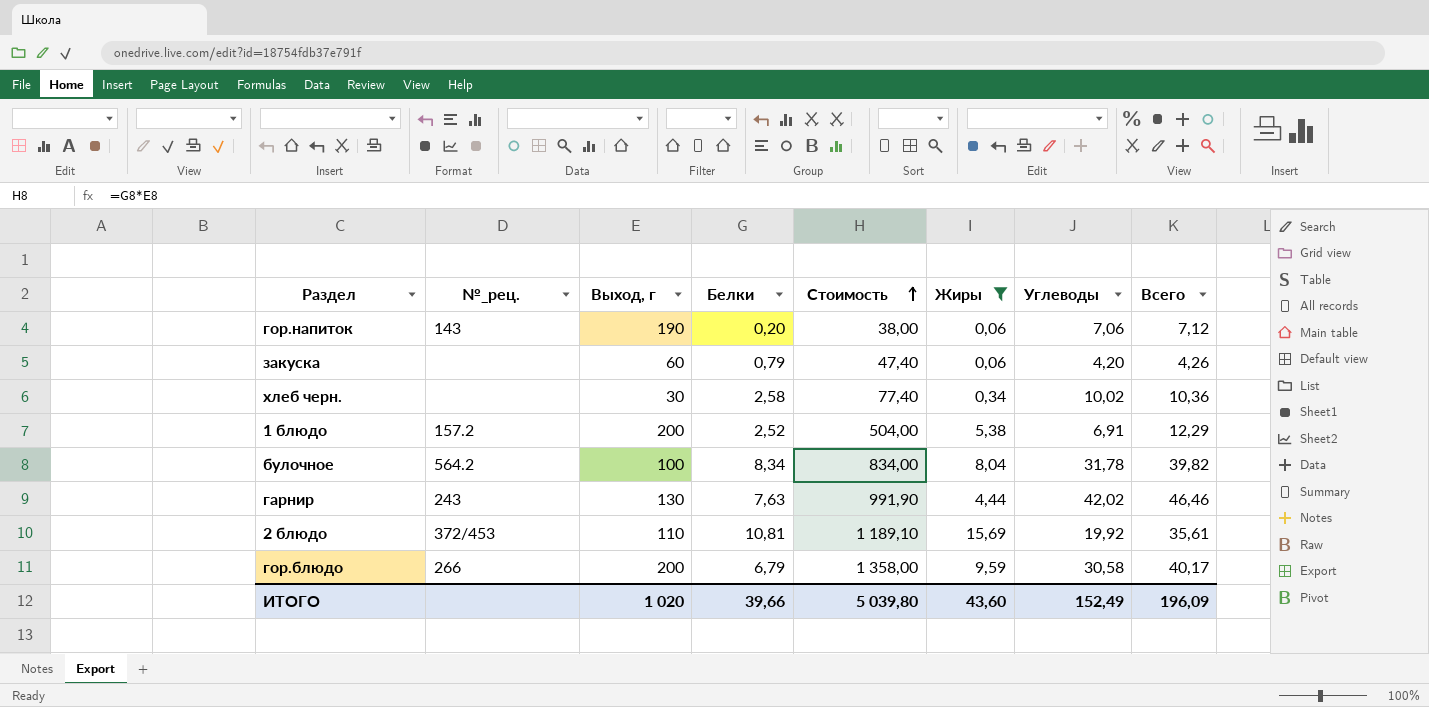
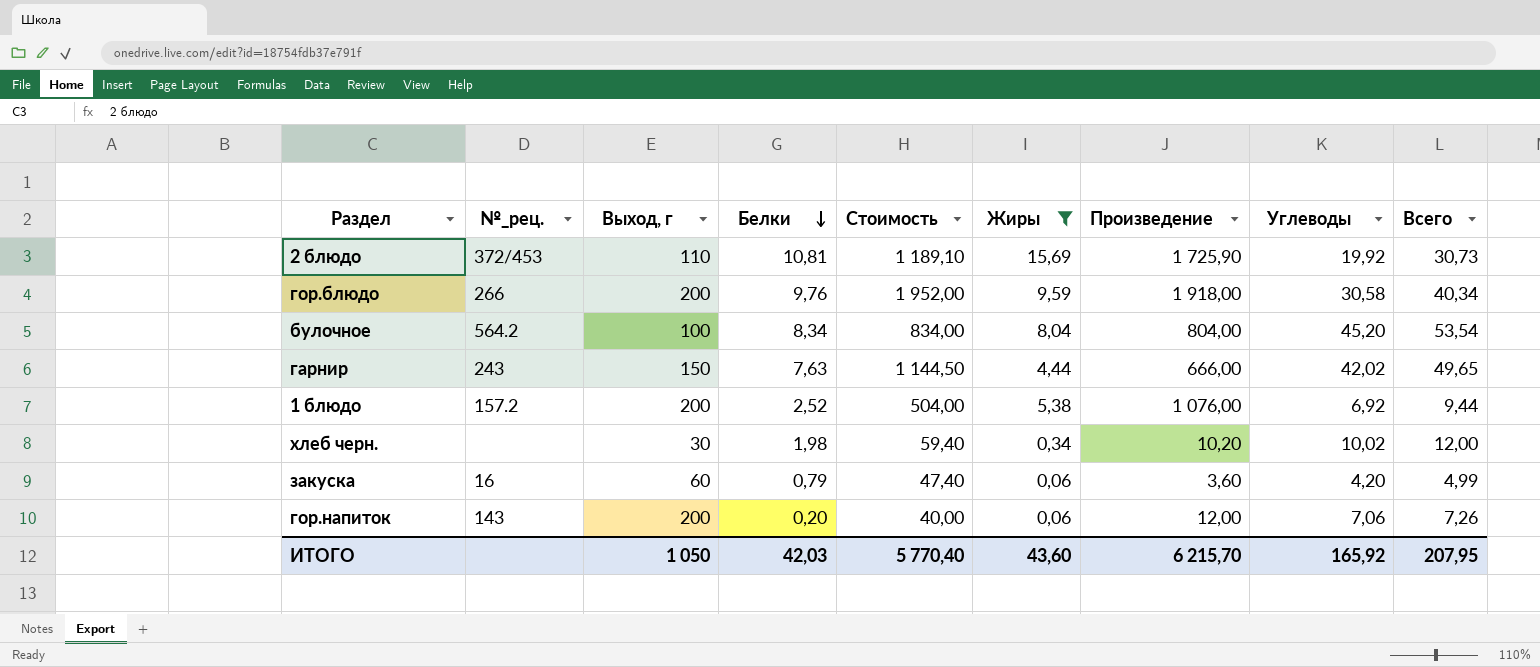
row order: Стоимость ascending -> Белки descending
column Произведение | formula: none -> [Выход, г] * [Жиры]
column Всего | formula: [Жиры] + [Углеводы] -> [Белки] + [Углеводы]
гор.блюдо | Белки: 6,79 -> 9,76
гор.блюдо | Стоимость: 1 358,00 -> 1 952,00
булочное | Углеводы: 31,78 -> 45,20
гарнир | Выход, г: 130 -> 150
гарнир | Стоимость: 991,90 -> 1 144,50
1 блюдо | Углеводы: 6,91 -> 6,92
хлеб черн. | Белки: 2,58 -> 1,98
хлеб черн. | Стоимость: 77,40 -> 59,40
закуска | №_рец.: none -> 16
гор.напиток | Выход, г: 190 -> 200
гор.напиток | Стоимость: 38,00 -> 40,00
ИТОГО | Выход, г: 1 020 -> 1 050
ИТОГО | Белки: 39,66 -> 42,03
ИТОГО | Стоимость: 5 039,80 -> 5 770,40
ИТОГО | Углеводы: 152,49 -> 165,92
ИТОГО | Всего: 196,09 -> 207,95

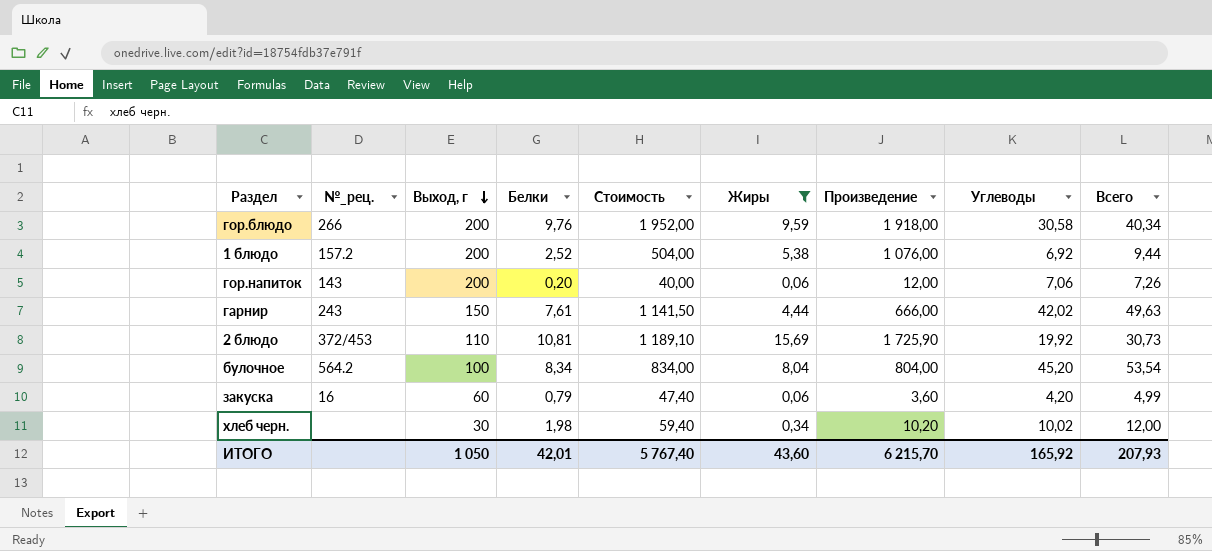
row order: Белки descending -> Выход, г descending
гарнир | Белки: 7,63 -> 7,61
гарнир | Стоимость: 1 144,50 -> 1 141,50
гарнир | Всего: 49,65 -> 49,63
ИТОГО | Белки: 42,03 -> 42,01
ИТОГО | Стоимость: 5 770,40 -> 5 767,40
ИТОГО | Всего: 207,95 -> 207,93

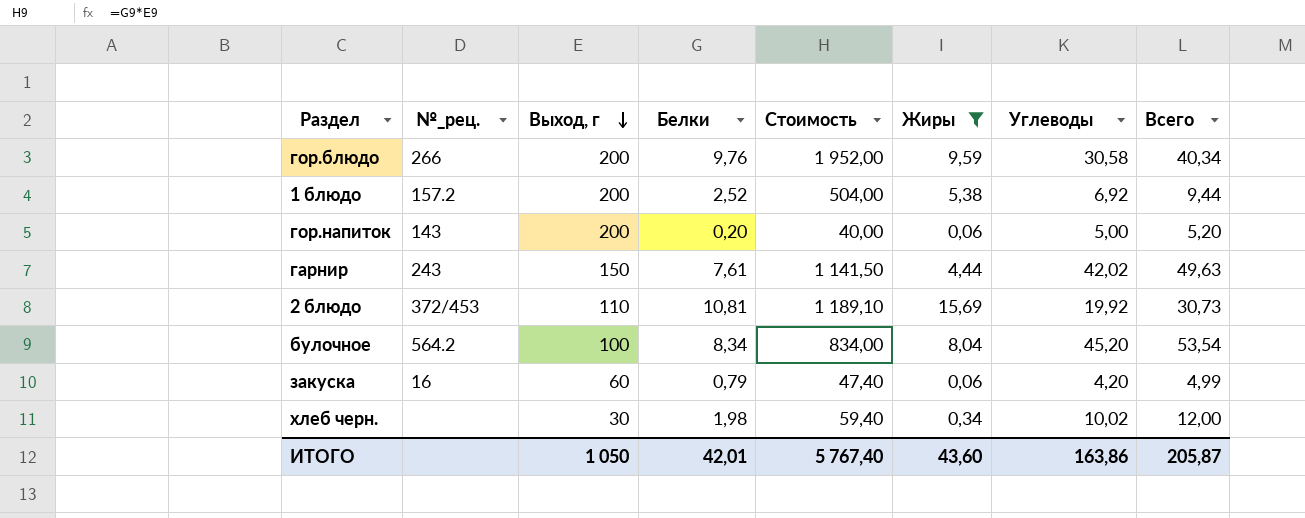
column Произведение | formula: [Выход, г] * [Жиры] -> none
гор.напиток | Углеводы: 7,06 -> 5,00
гор.напиток | Всего: 7,26 -> 5,20
ИТОГО | Углеводы: 165,92 -> 163,86
ИТОГО | Всего: 207,93 -> 205,87

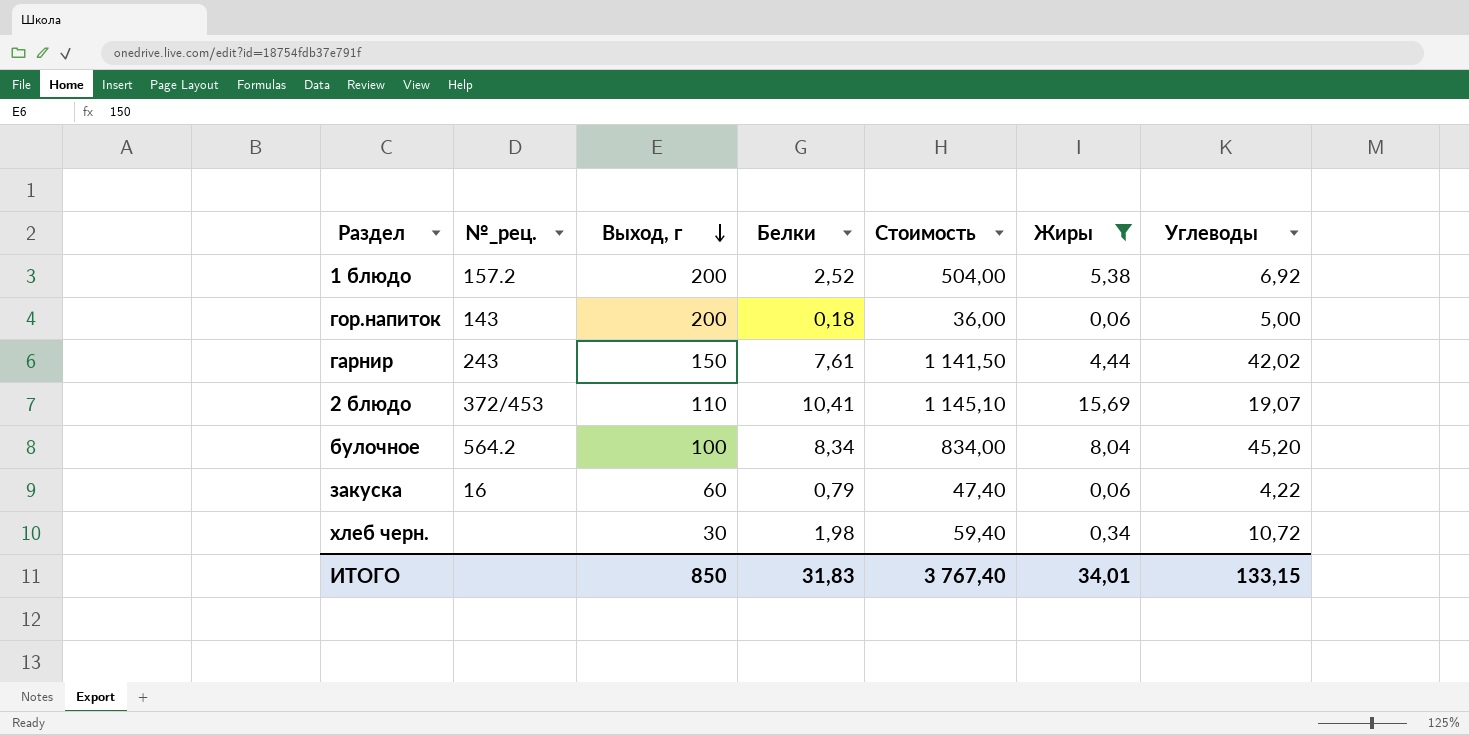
column Всего | formula: [Белки] + [Углеводы] -> none
row гор.блюдо: 266 | 200 | 9,76 | 1 952,00 | 9,59 | 30,58 | 40,34 -> none
гор.напиток | Белки: 0,20 -> 0,18
гор.напиток | Стоимость: 40,00 -> 36,00
2 блюдо | Белки: 10,81 -> 10,41
2 блюдо | Стоимость: 1 189,10 -> 1 145,10
2 блюдо | Углеводы: 19,92 -> 19,07
закуска | Углеводы: 4,20 -> 4,22
хлеб черн. | Углеводы: 10,02 -> 10,72
ИТОГО | Выход, г: 1 050 -> 850
ИТОГО | Белки: 42,01 -> 31,83
ИТОГО | Стоимость: 5 767,40 -> 3 767,40
ИТОГО | Жиры: 43,60 -> 34,01
ИТОГО | Углеводы: 163,86 -> 133,15

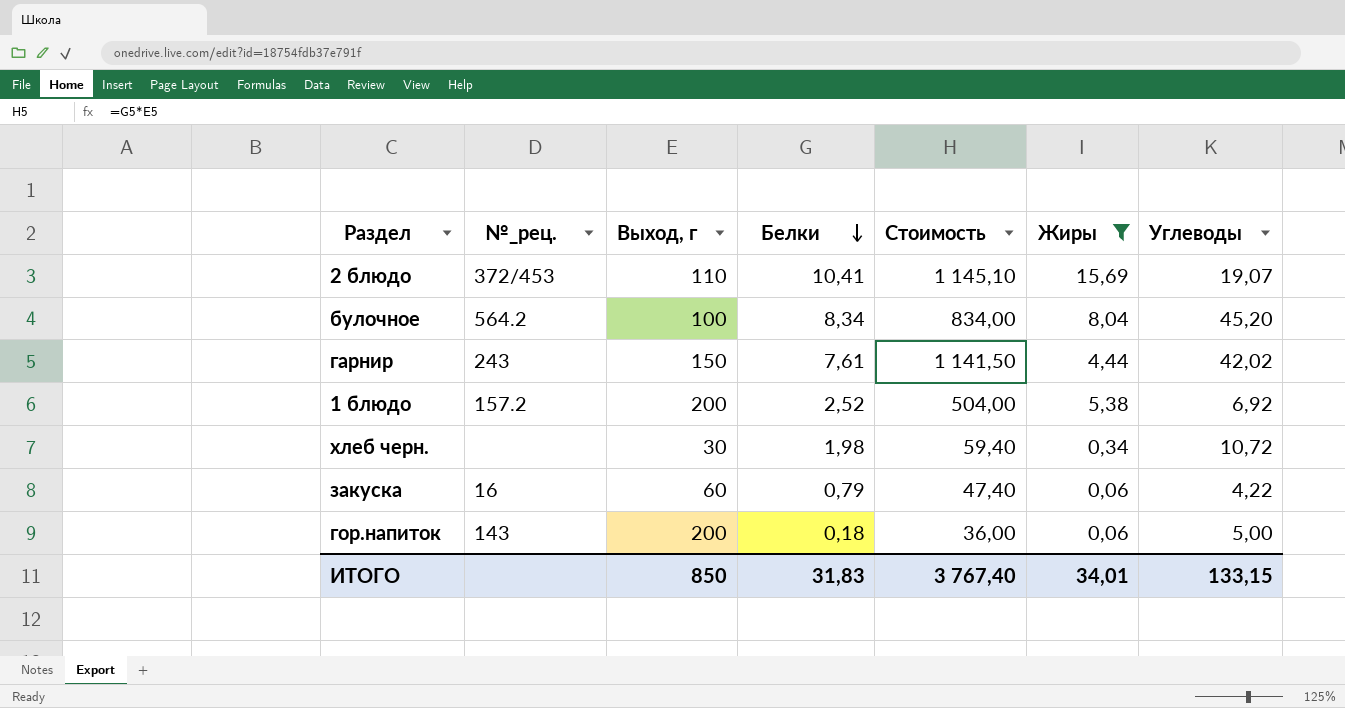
row order: Выход, г descending -> Белки descending

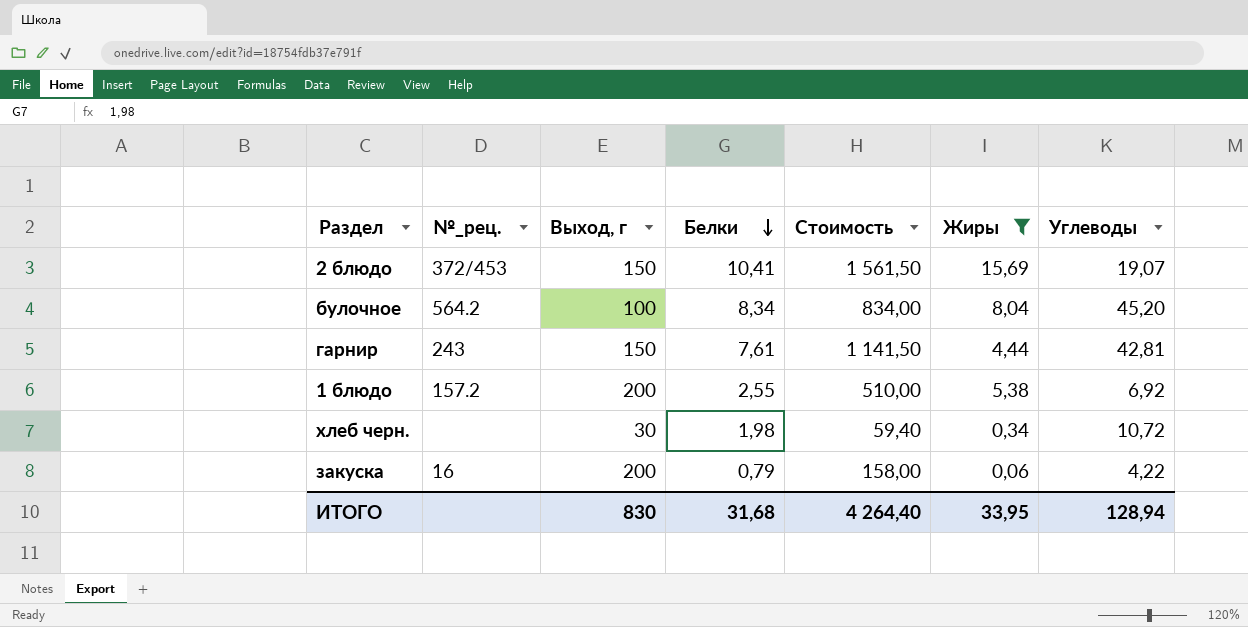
row гор.напиток: 143 | 200 | 0,18 | 36,00 | 0,06 | 5,00 -> none
2 блюдо | Выход, г: 110 -> 150
2 блюдо | Стоимость: 1 145,10 -> 1 561,50
гарнир | Углеводы: 42,02 -> 42,81
1 блюдо | Белки: 2,52 -> 2,55
1 блюдо | Стоимость: 504,00 -> 510,00
закуска | Выход, г: 60 -> 200
закуска | Стоимость: 47,40 -> 158,00
ИТОГО | Выход, г: 850 -> 830
ИТОГО | Белки: 31,83 -> 31,68
ИТОГО | Стоимость: 3 767,40 -> 4 264,40
ИТОГО | Жиры: 34,01 -> 33,95
ИТОГО | Углеводы: 133,15 -> 128,94

